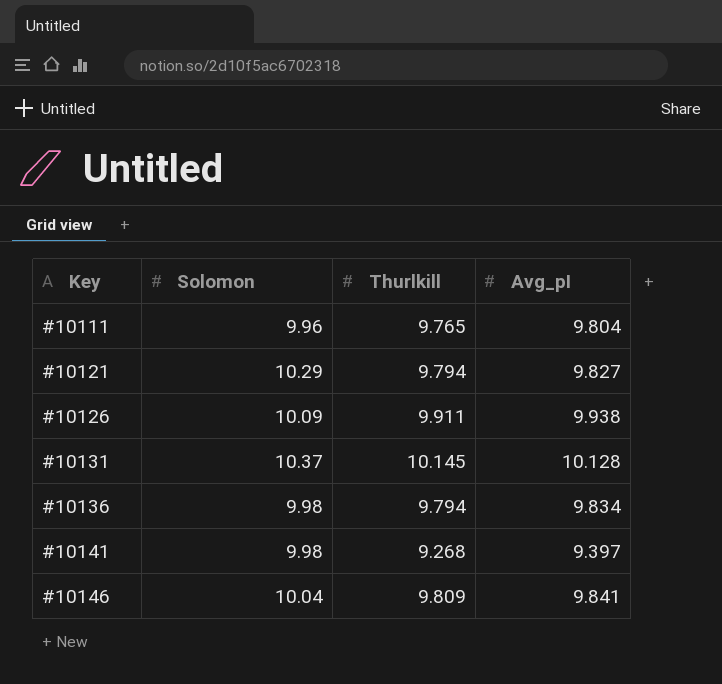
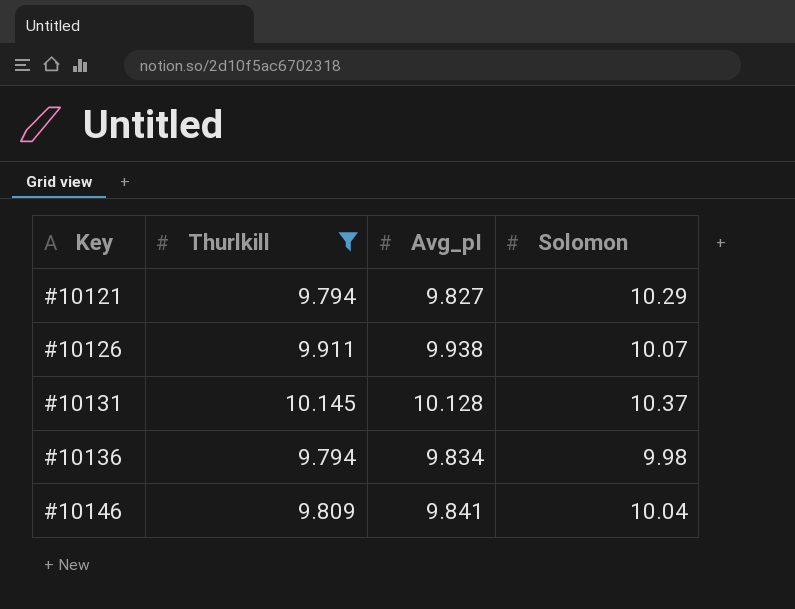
filter: none -> Thurlkill >= 9.794
column Solomon | position: 2 -> 4
#10126 | Solomon: 10.09 -> 10.07

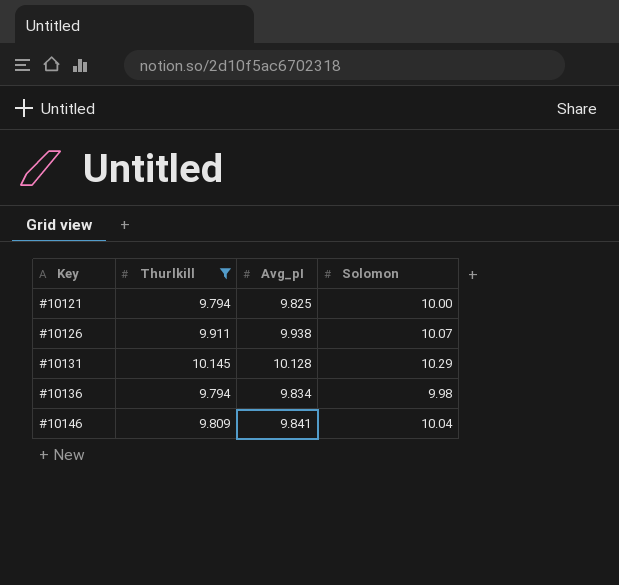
#10121 | Avg_pI: 9.827 -> 9.825
#10121 | Solomon: 10.29 -> 10.00
#10131 | Solomon: 10.37 -> 10.29

